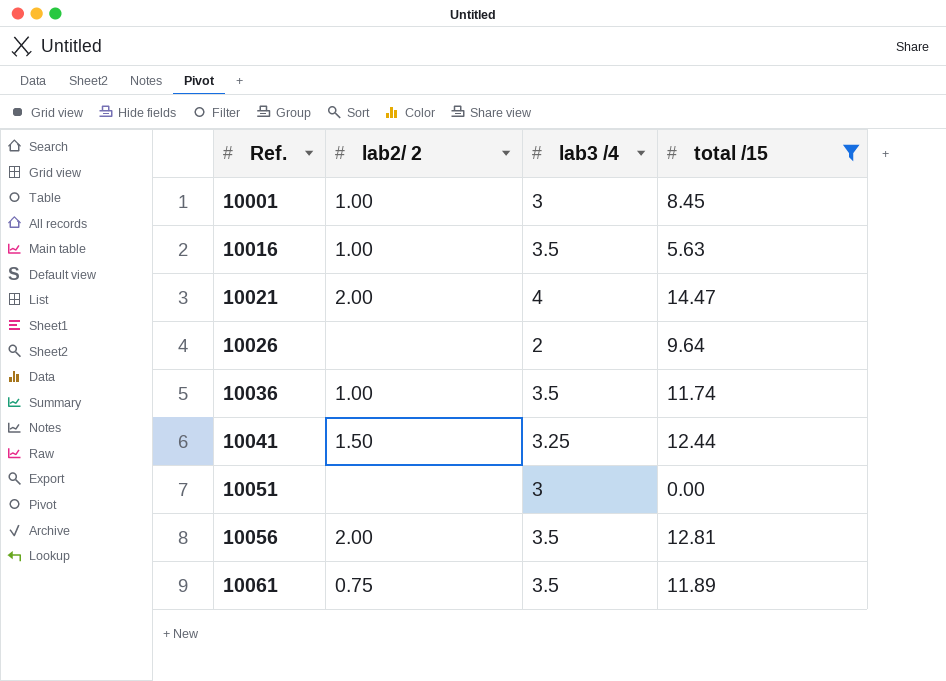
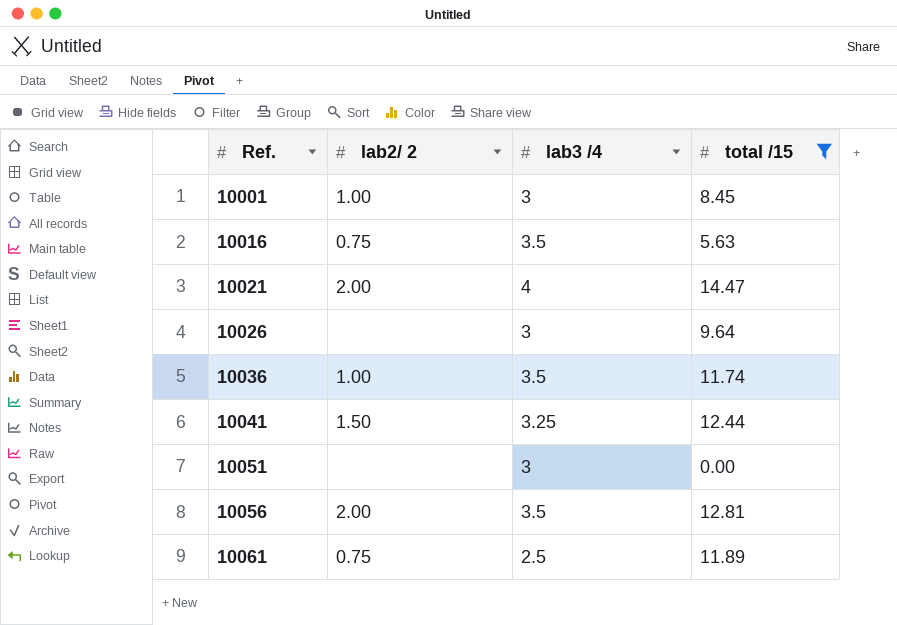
10016 | lab2/ 2: 1.00 -> 0.75
10026 | lab3 /4: 2 -> 3
10061 | lab3 /4: 3.5 -> 2.5

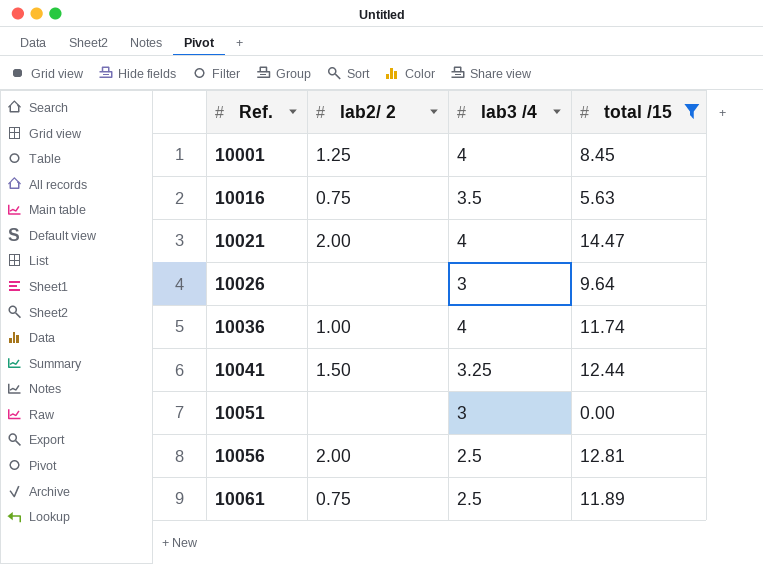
10001 | lab2/ 2: 1.00 -> 1.25
10001 | lab3 /4: 3 -> 4
10036 | lab3 /4: 3.5 -> 4
10056 | lab3 /4: 3.5 -> 2.5

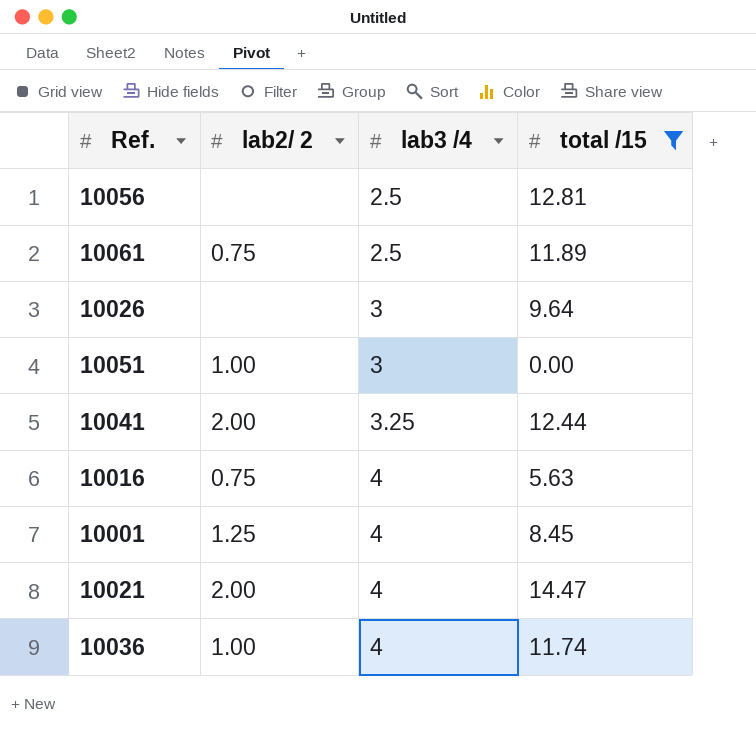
row order: Ref. ascending -> lab3 /4 ascending
10056 | lab2/ 2: 2.00 -> none
10051 | lab2/ 2: none -> 1.00
10041 | lab2/ 2: 1.50 -> 2.00
10016 | lab3 /4: 3.5 -> 4

